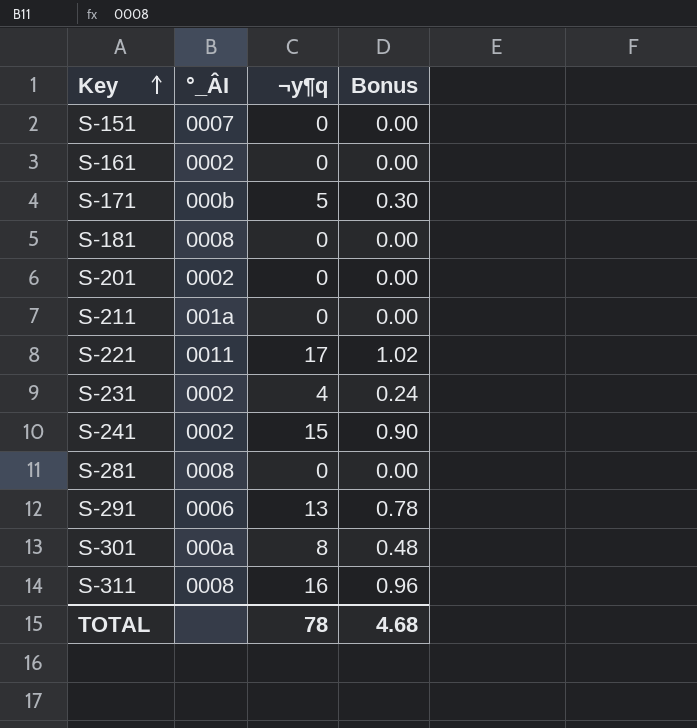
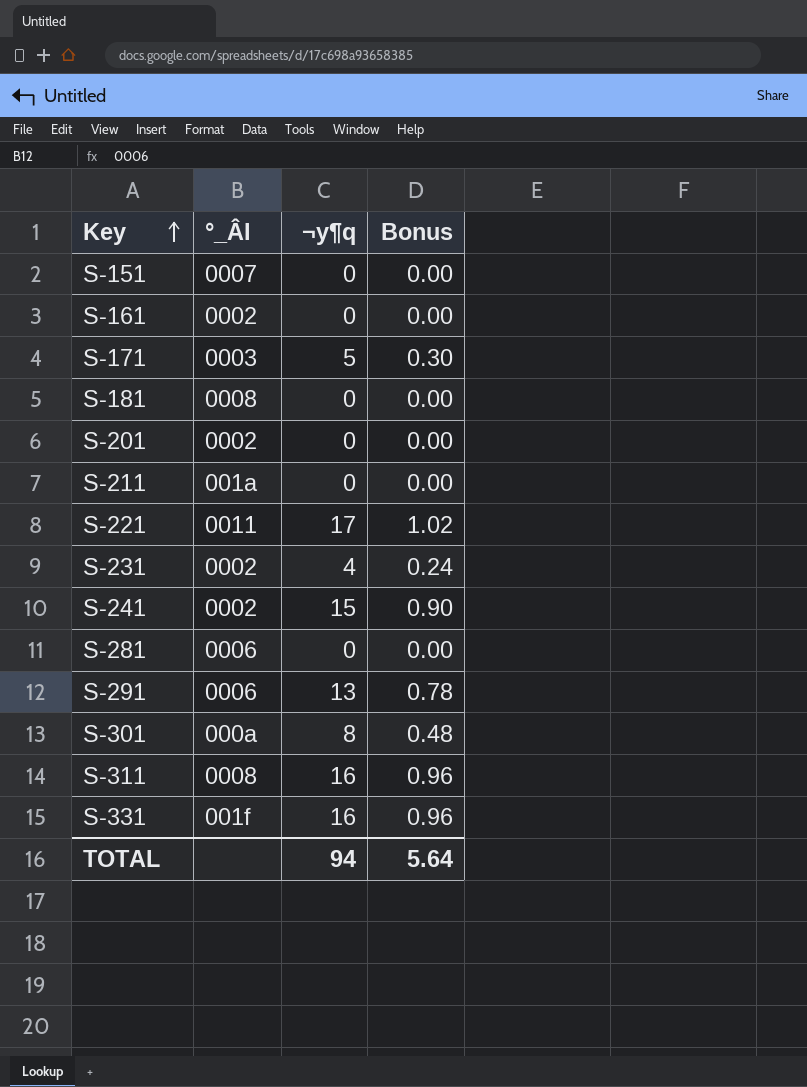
S-171 | °_ÂI: 000b -> 0003
S-281 | °_ÂI: 0008 -> 0006
row S-331: none -> 001f | 16 | 0.96
TOTAL | ¬y¶q: 78 -> 94
TOTAL | Bonus: 4.68 -> 5.64

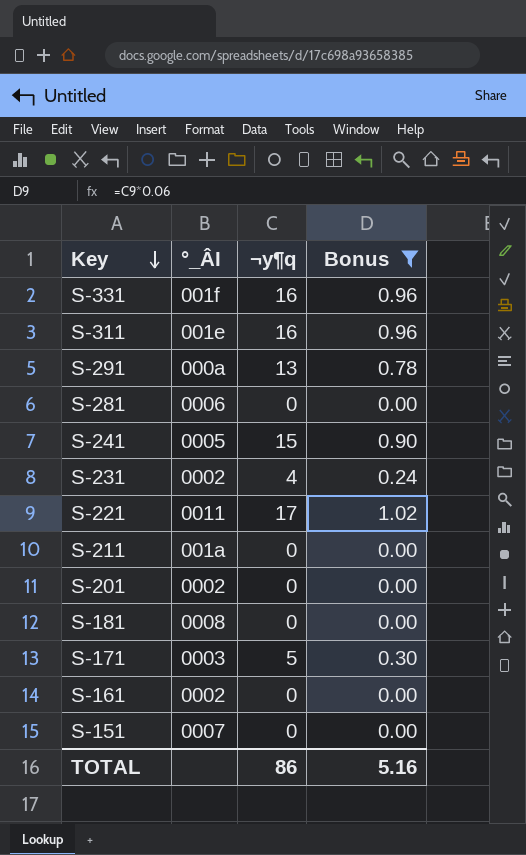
filter: none -> Bonus != 0.48
row order: Key ascending -> Key descending
S-311 | °_ÂI: 0008 -> 001e
S-291 | °_ÂI: 0006 -> 000a
S-241 | °_ÂI: 0002 -> 0005
TOTAL | ¬y¶q: 94 -> 86
TOTAL | Bonus: 5.64 -> 5.16

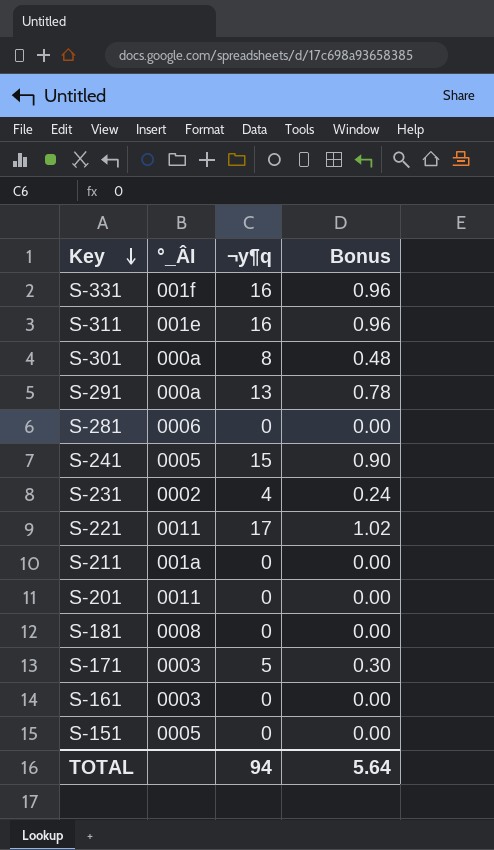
filter: Bonus != 0.48 -> none
S-201 | °_ÂI: 0002 -> 0011
S-161 | °_ÂI: 0002 -> 0003
S-151 | °_ÂI: 0007 -> 0005
TOTAL | ¬y¶q: 86 -> 94
TOTAL | Bonus: 5.16 -> 5.64

